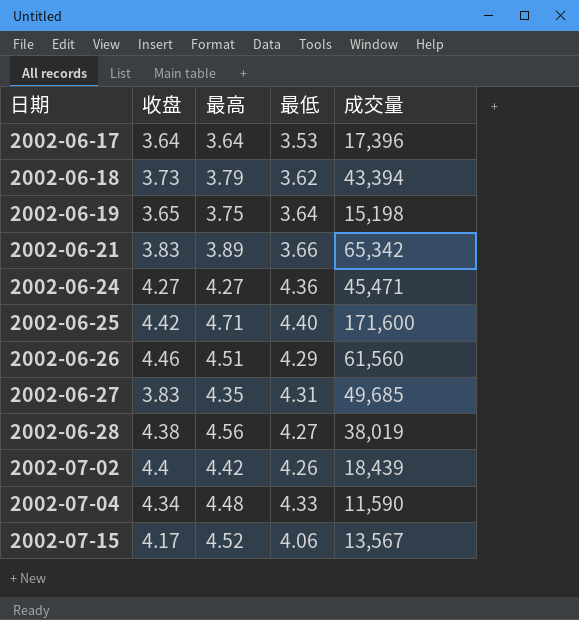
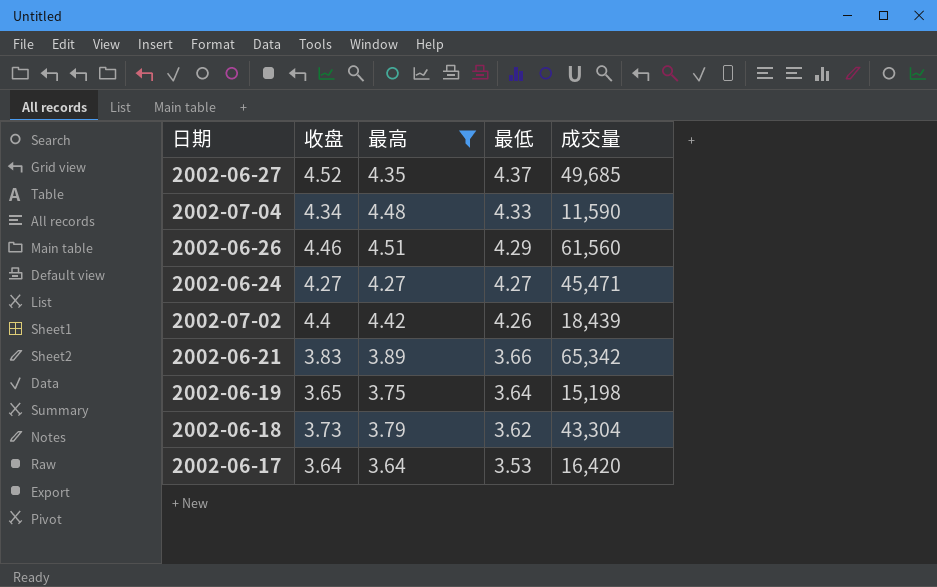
filter: none -> 最高 <= 4.51
row order: 日期 ascending -> 最低 descending
2002-06-27 | 收盘: 3.83 -> 4.52
2002-06-27 | 最低: 4.31 -> 4.37
2002-06-24 | 最低: 4.36 -> 4.27
2002-06-18 | 成交量: 43,394 -> 43,304
2002-06-17 | 成交量: 17,396 -> 16,420

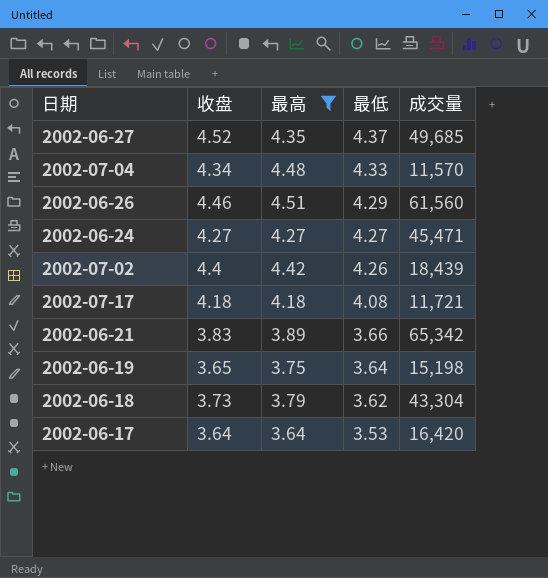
2002-07-04 | 成交量: 11,590 -> 11,570
row 2002-07-17: none -> 4.18 | 4.18 | 4.08 | 11,721

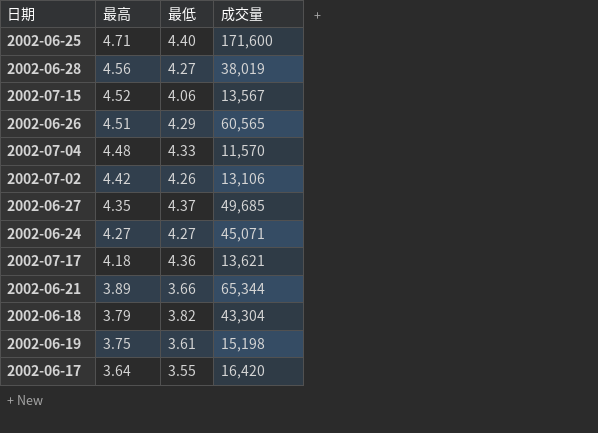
filter: 最高 <= 4.51 -> none
row order: 最低 descending -> 最高 descending
column 收盘 | position: 2 -> none
2002-06-26 | 成交量: 61,560 -> 60,565
2002-07-02 | 成交量: 18,439 -> 13,106
2002-06-24 | 成交量: 45,471 -> 45,071
2002-07-17 | 最低: 4.08 -> 4.36
2002-07-17 | 成交量: 11,721 -> 13,621
2002-06-21 | 成交量: 65,342 -> 65,344
2002-06-18 | 最低: 3.62 -> 3.82
2002-06-19 | 最低: 3.64 -> 3.61
2002-06-17 | 最低: 3.53 -> 3.55

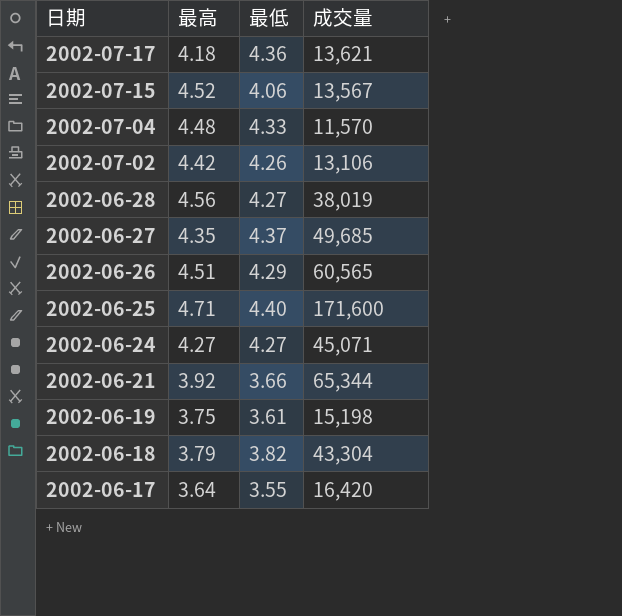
row order: 最高 descending -> 日期 descending
2002-06-21 | 最高: 3.89 -> 3.92

